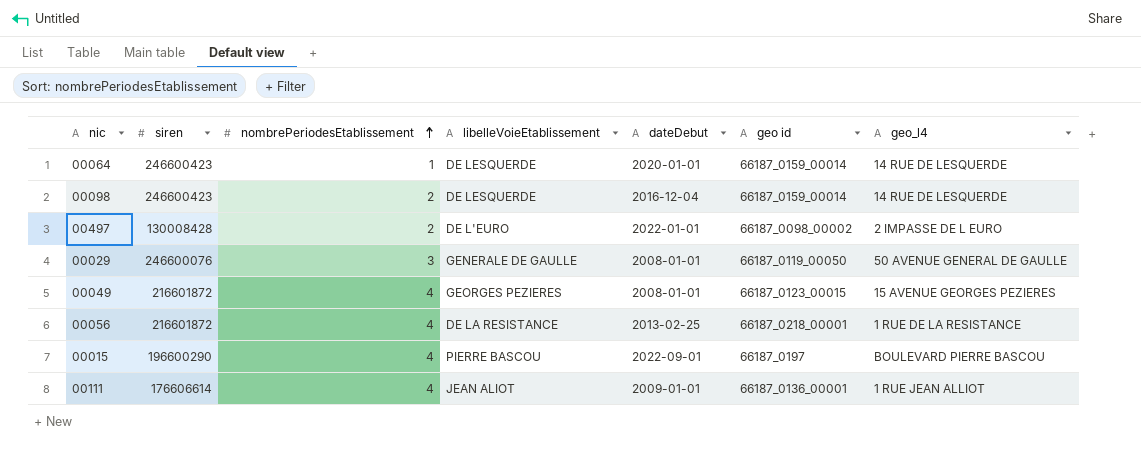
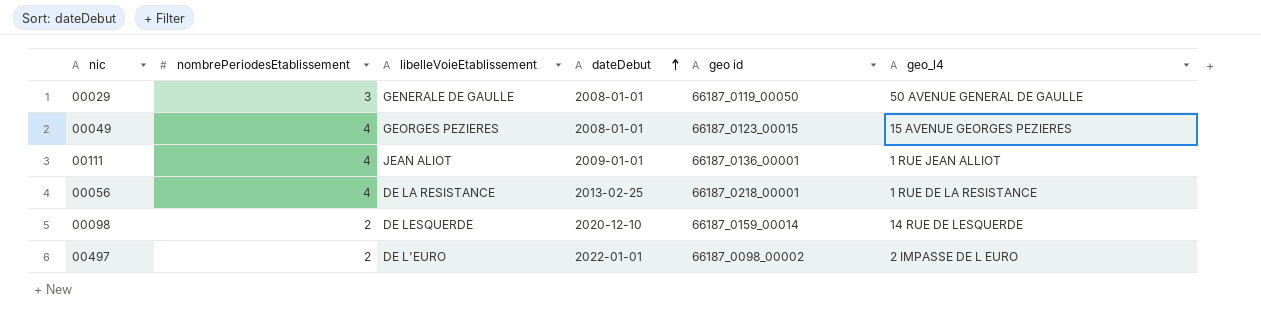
row order: nombrePeriodesEtablissement ascending -> dateDebut ascending
column siren | position: 2 -> none
row 00064: 246600423 | 1 | DE LESQUERDE | 2020-01-01 | 66187_0159_00014 | 14 RUE DE LESQUERDE -> none
row 00015: 196600290 | 4 | PIERRE BASCOU | 2022-09-01 | 66187_0197 | BOULEVARD PIERRE BASCOU -> none
00098 | dateDebut: 2016-12-04 -> 2020-12-10

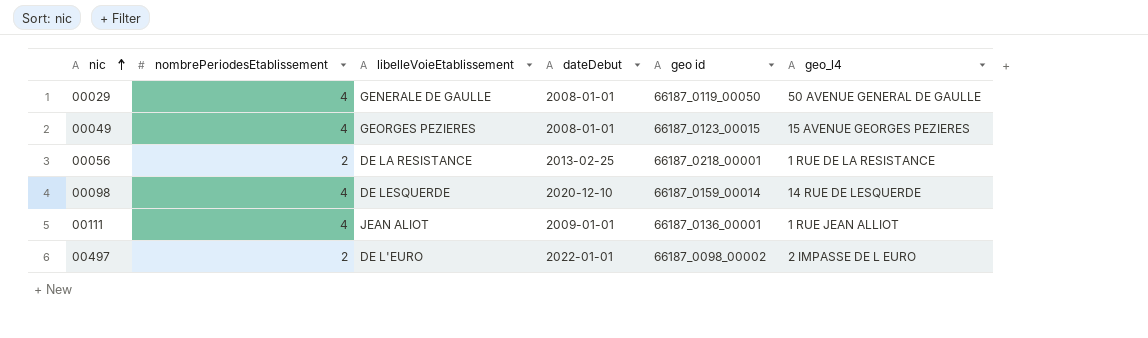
row order: dateDebut ascending -> nic ascending
00029 | nombrePeriodesEtablissement: 3 -> 4
00056 | nombrePeriodesEtablissement: 4 -> 2
00098 | nombrePeriodesEtablissement: 2 -> 4

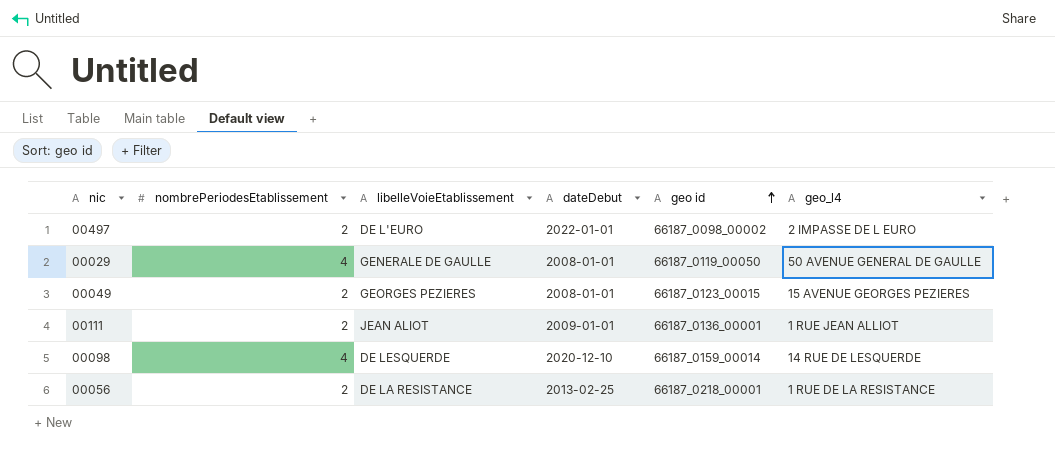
row order: nic ascending -> geo id ascending
00049 | nombrePeriodesEtablissement: 4 -> 2
00111 | nombrePeriodesEtablissement: 4 -> 2

